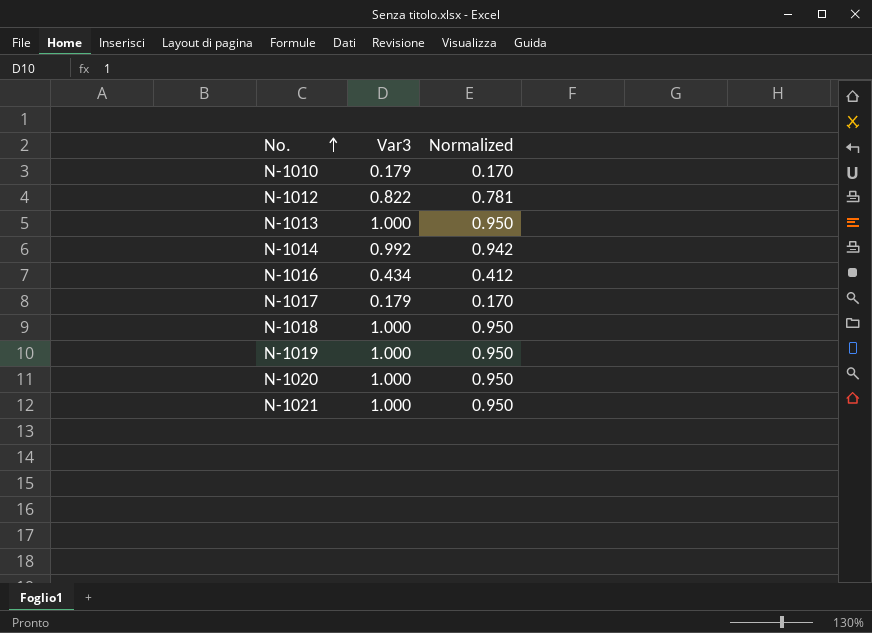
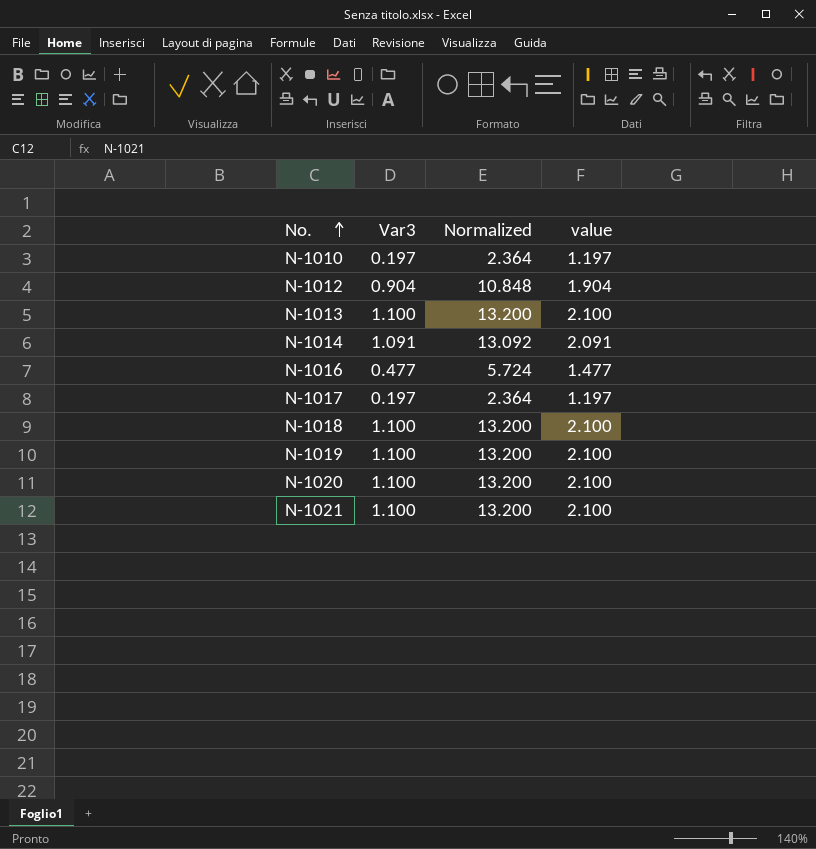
column Normalized | formula: [Var3] * 0.95 -> [Var3] * 12
column value | formula: none -> [Var3] + 1
N-1010 | Var3: 0.179 -> 0.197
N-1012 | Var3: 0.822 -> 0.904
N-1013 | Var3: 1.000 -> 1.100
N-1014 | Var3: 0.992 -> 1.091
N-1016 | Var3: 0.434 -> 0.477
N-1017 | Var3: 0.179 -> 0.197
N-1018 | Var3: 1.000 -> 1.100
N-1019 | Var3: 1.000 -> 1.100
N-1020 | Var3: 1.000 -> 1.100
N-1021 | Var3: 1.000 -> 1.100

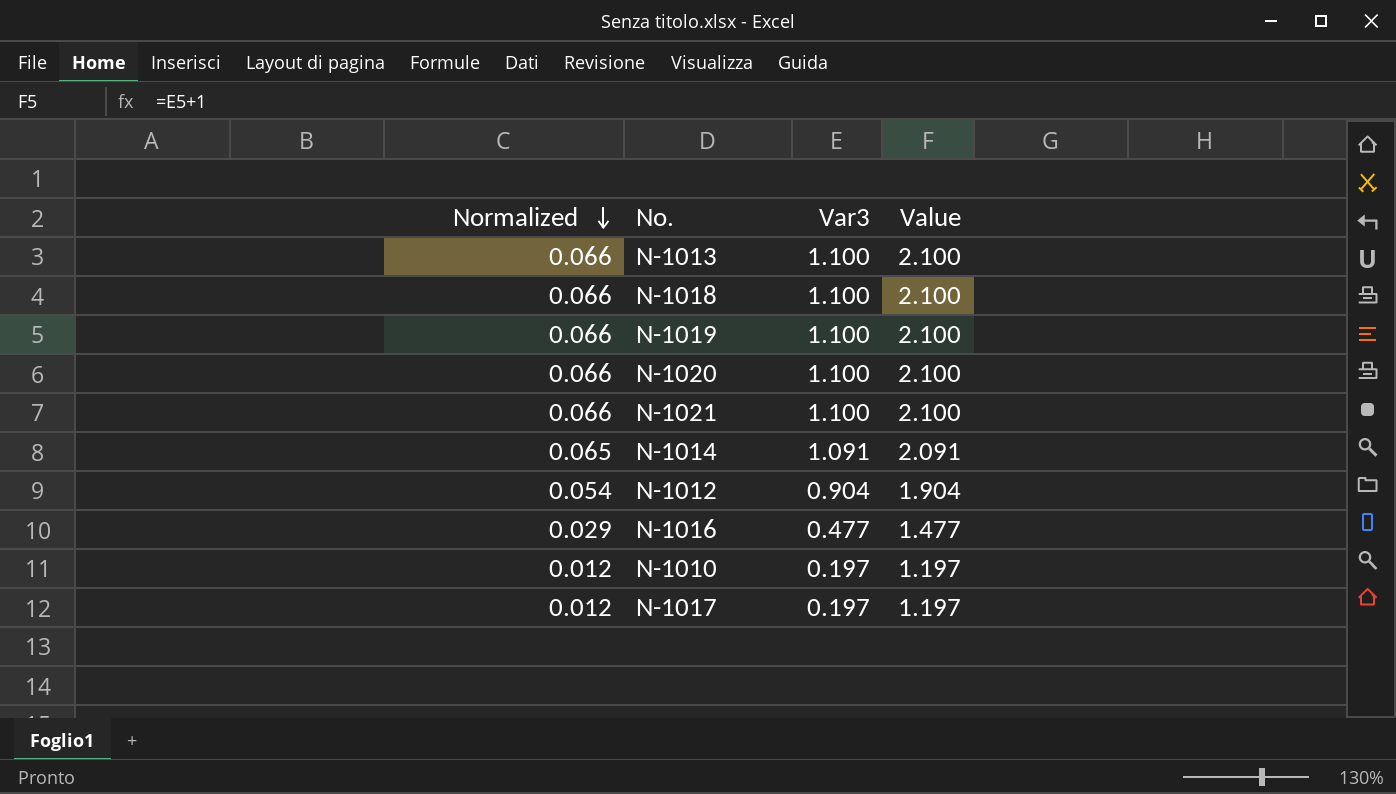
row order: No. ascending -> Normalized descending
column Normalized | formula: [Var3] * 12 -> [Var3] * 0.06
column Normalized | position: 3 -> 1
column name: value -> Value

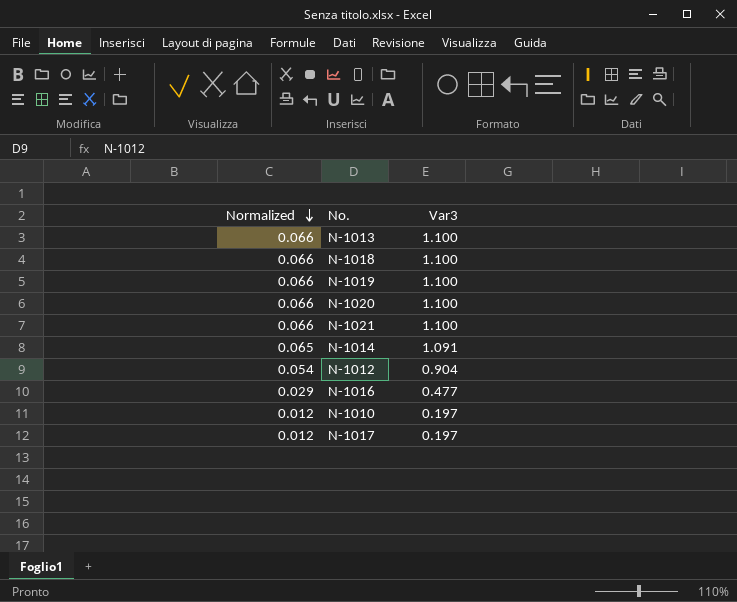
column Value | formula: [Var3] + 1 -> none

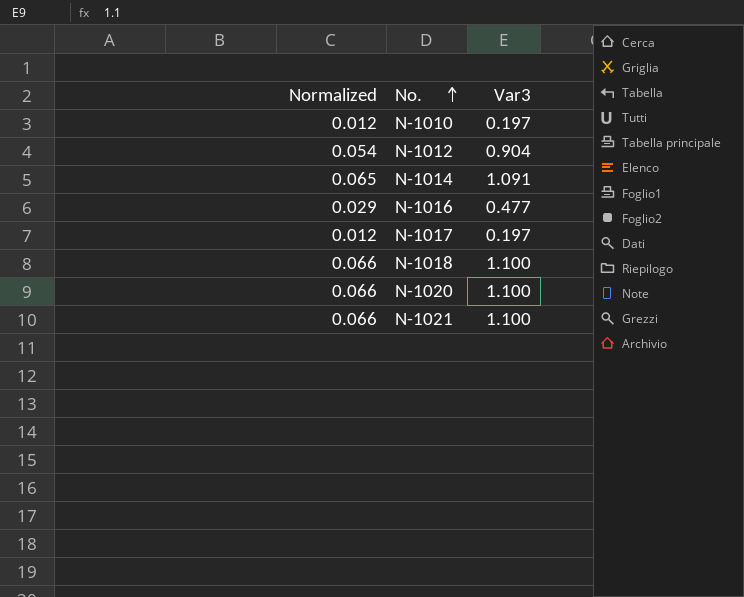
row order: Normalized descending -> No. ascending
row N-1013: 0.066 | 1.100 -> none
row N-1019: 0.066 | 1.100 -> none

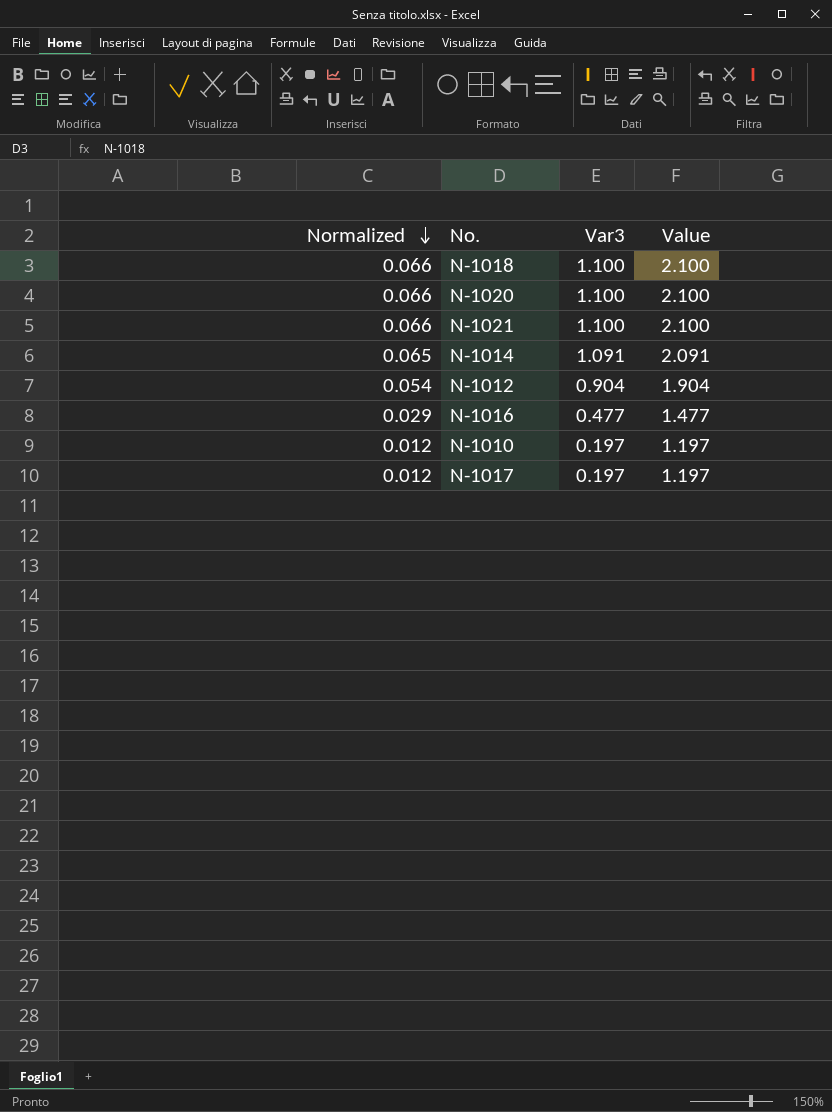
row order: No. ascending -> Normalized descending
column Value | formula: none -> [Var3] + 1

